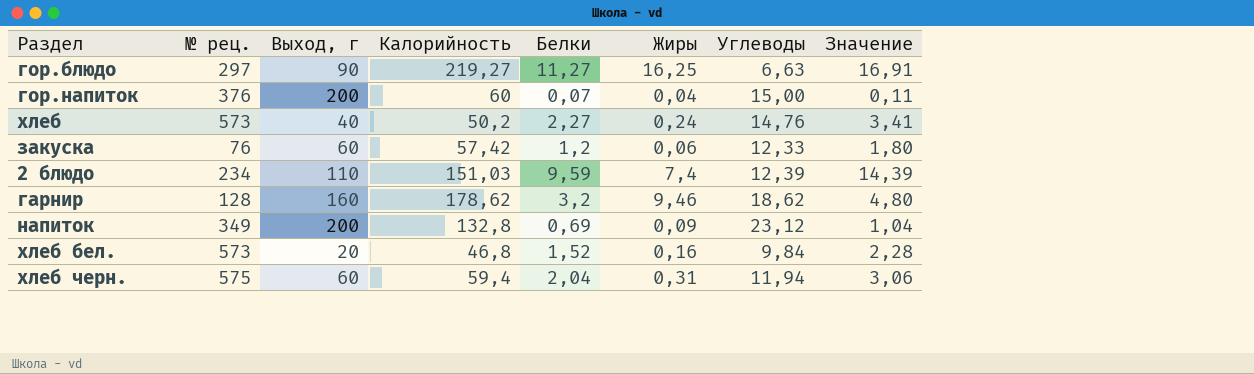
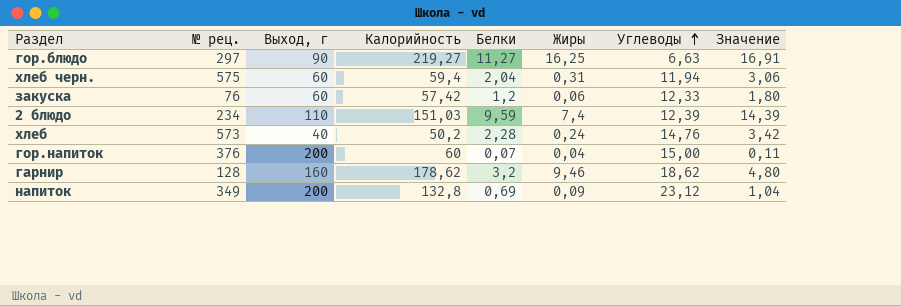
row order: none -> Углеводы ascending
row хлеб бел.: 573 | 20 | 46,8 | 1,52 | 0,16 | 9,84 | 2,28 -> none
хлеб | Белки: 2,27 -> 2,28
хлеб | Значение: 3,41 -> 3,42

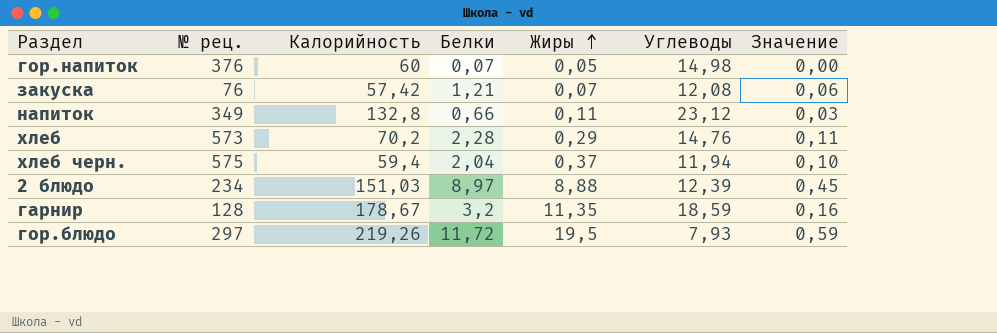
row order: Углеводы ascending -> Жиры ascending
column Выход, г | position: 3 -> none
column Значение | formula: [Белки] * 1,5 -> [Белки] * 0,05
гор.напиток | Жиры: 0,04 -> 0,05
гор.напиток | Углеводы: 15,00 -> 14,98
закуска | Белки: 1,2 -> 1,21
закуска | Жиры: 0,06 -> 0,07
закуска | Углеводы: 12,33 -> 12,08
напиток | Белки: 0,69 -> 0,66
напиток | Жиры: 0,09 -> 0,11
хлеб | Калорийность: 50,2 -> 70,2
хлеб | Жиры: 0,24 -> 0,29
хлеб черн. | Жиры: 0,31 -> 0,37
2 блюдо | Белки: 9,59 -> 8,97
2 блюдо | Жиры: 7,4 -> 8,88
гарнир | Калорийность: 178,62 -> 178,67
гарнир | Жиры: 9,46 -> 11,35
гарнир | Углеводы: 18,62 -> 18,59
гор.блюдо | Калорийность: 219,27 -> 219,26
гор.блюдо | Белки: 11,27 -> 11,72
гор.блюдо | Жиры: 16,25 -> 19,5
гор.блюдо | Углеводы: 6,63 -> 7,93

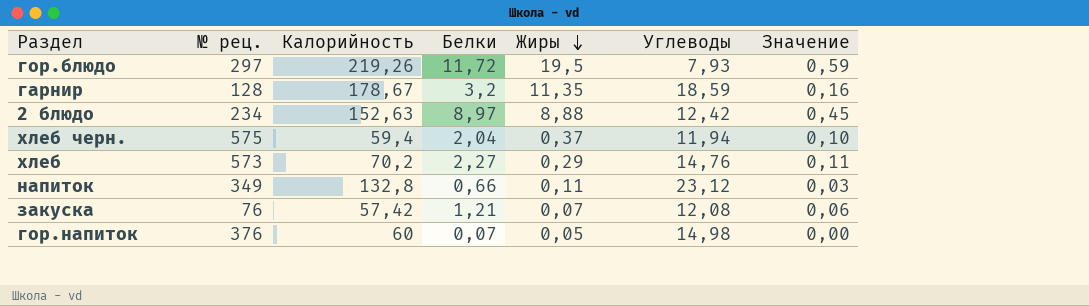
row order: Жиры ascending -> Жиры descending
2 блюдо | Калорийность: 151,03 -> 152,63
2 блюдо | Углеводы: 12,39 -> 12,42
хлеб | Белки: 2,28 -> 2,27

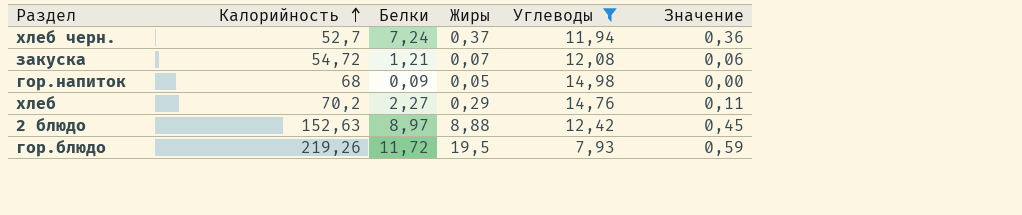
filter: none -> Углеводы <= 14,98
row order: Жиры descending -> Калорийность ascending
column № рец. | position: 2 -> none
хлеб черн. | Калорийность: 59,4 -> 52,7
хлеб черн. | Белки: 2,04 -> 7,24
хлеб черн. | Значение: 0,10 -> 0,36
закуска | Калорийность: 57,42 -> 54,72
гор.напиток | Калорийность: 60 -> 68
гор.напиток | Белки: 0,07 -> 0,09

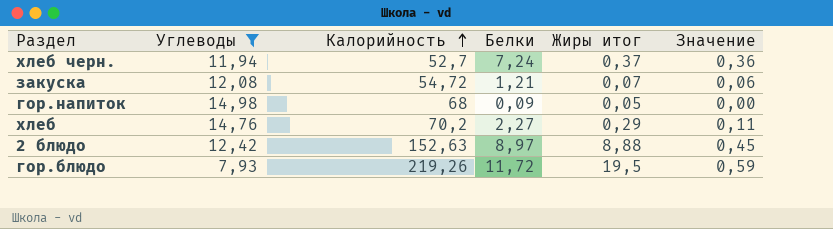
column Углеводы | position: 5 -> 2
column name: Жиры -> Жиры итог

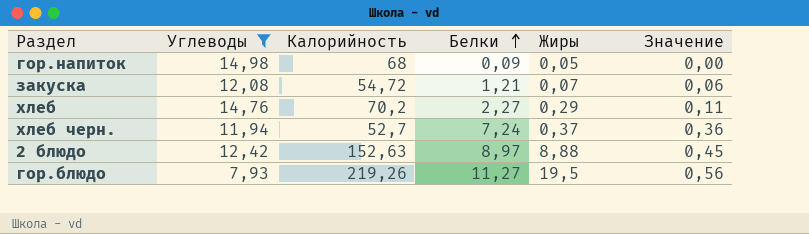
row order: Калорийность ascending -> Белки ascending
column name: Жиры итог -> Жиры
гор.блюдо | Белки: 11,72 -> 11,27
гор.блюдо | Значение: 0,59 -> 0,56

